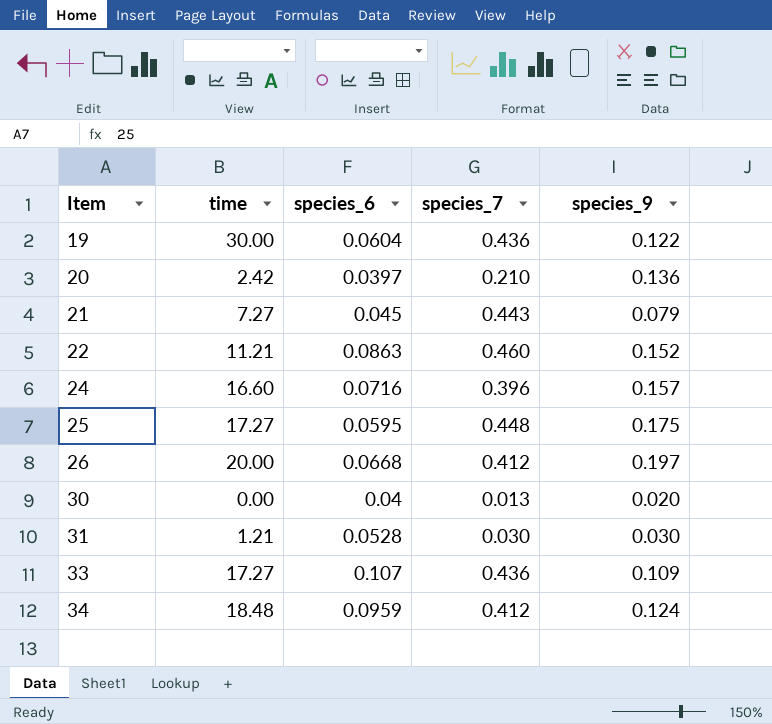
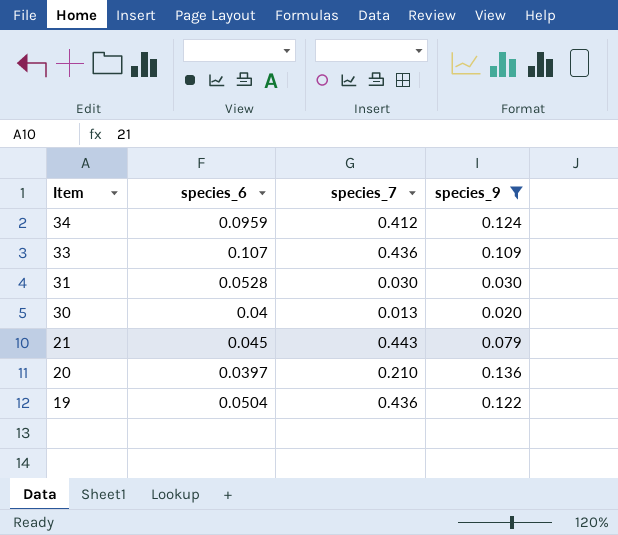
filter: none -> species_9 <= 0.136
row order: Item ascending -> Item descending
column time | position: 2 -> none
19 | species_6: 0.0604 -> 0.0504

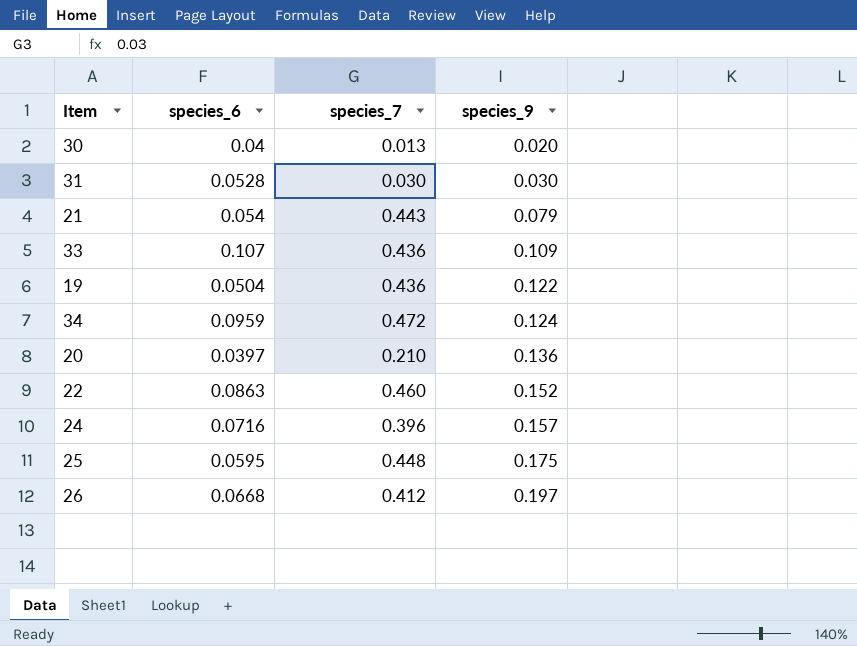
filter: species_9 <= 0.136 -> none
row order: Item descending -> species_9 ascending
21 | species_6: 0.045 -> 0.054
34 | species_7: 0.412 -> 0.472

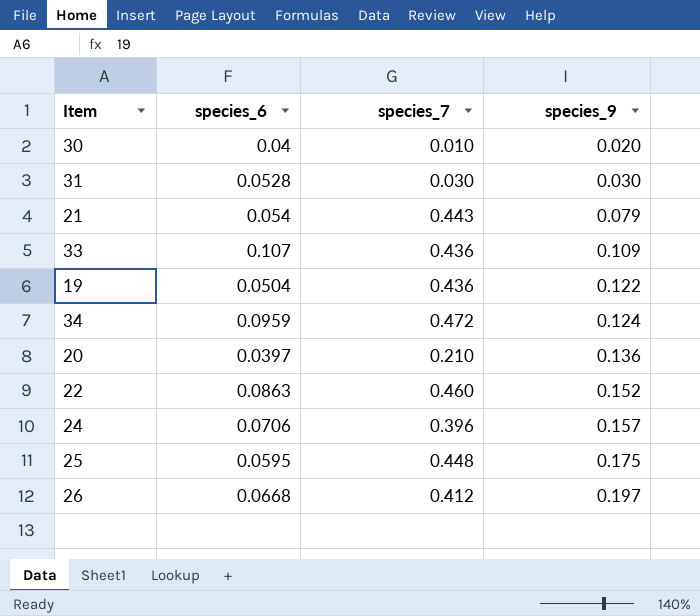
30 | species_7: 0.013 -> 0.010
24 | species_6: 0.0716 -> 0.0706

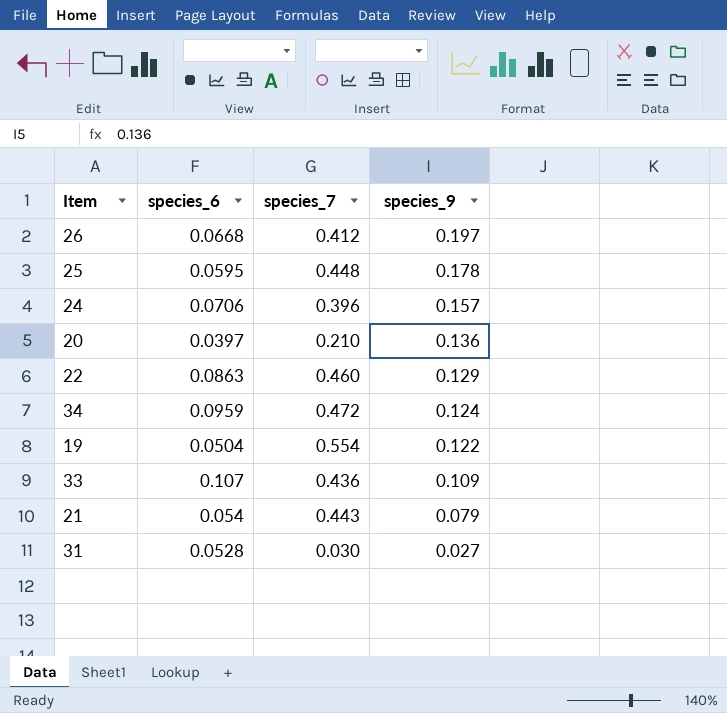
row order: species_9 ascending -> species_9 descending
row 30: 0.04 | 0.010 | 0.020 -> none
25 | species_9: 0.175 -> 0.178
22 | species_9: 0.152 -> 0.129
19 | species_7: 0.436 -> 0.554
31 | species_9: 0.030 -> 0.027

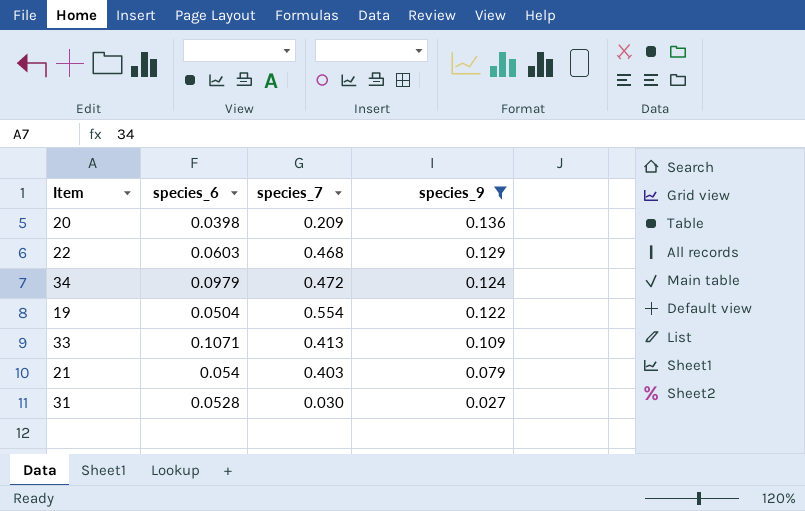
filter: none -> species_9 <= 0.136
20 | species_6: 0.0397 -> 0.0398
20 | species_7: 0.210 -> 0.209
22 | species_6: 0.0863 -> 0.0603
22 | species_7: 0.460 -> 0.468
34 | species_6: 0.0959 -> 0.0979
33 | species_6: 0.107 -> 0.1071
33 | species_7: 0.436 -> 0.413
21 | species_7: 0.443 -> 0.403

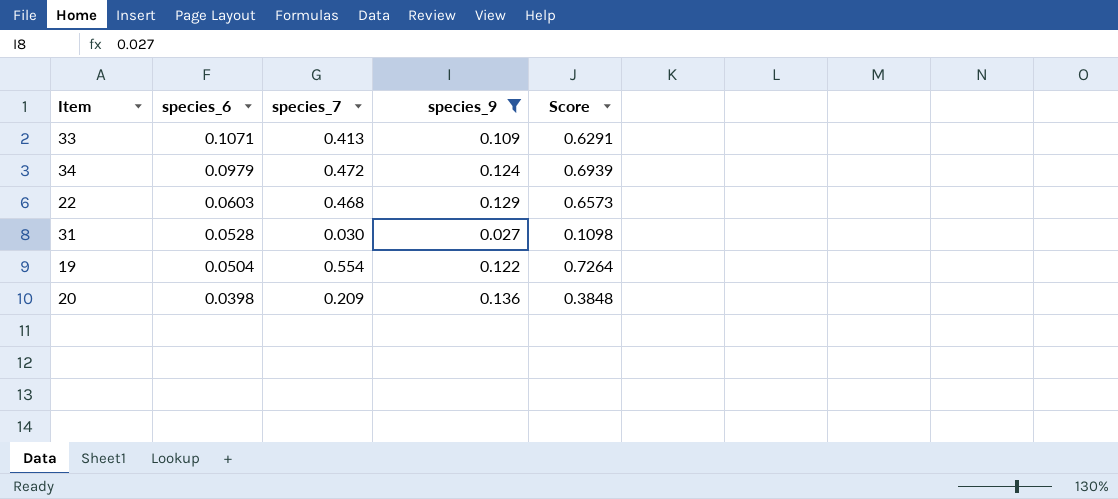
row order: species_9 descending -> species_6 descending
column Score | formula: none -> [species_6] + [species_7] + [species_9]
row 21: 0.054 | 0.403 | 0.079 -> none

